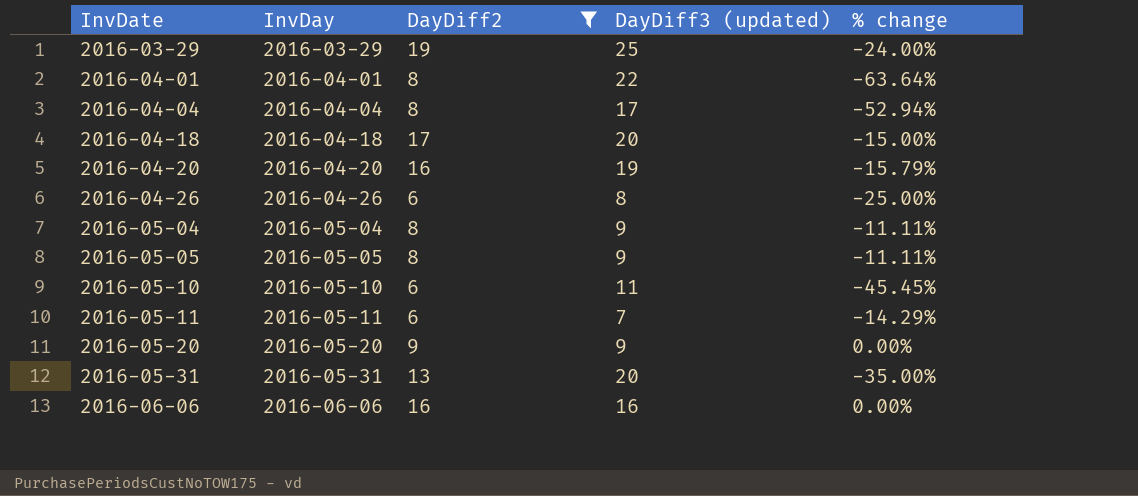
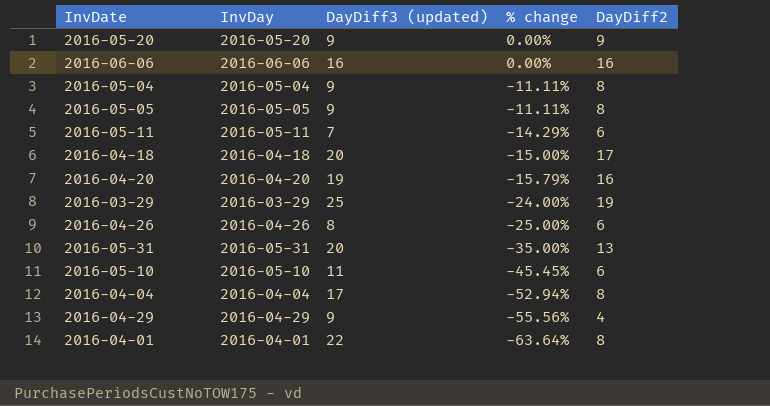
filter: DayDiff2 != 4 -> none
row order: InvDate ascending -> % change descending
column DayDiff2 | position: 3 -> 5

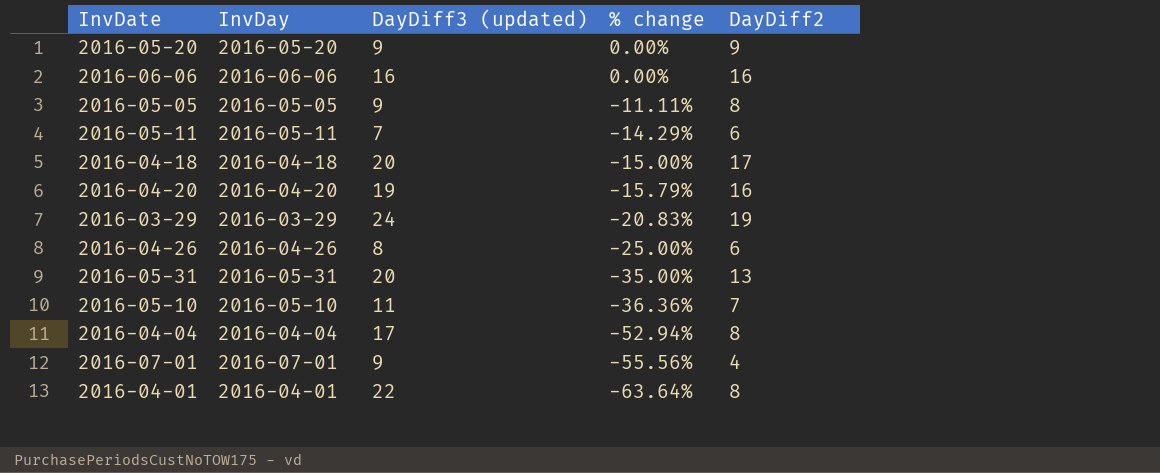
row 2016-05-04: 2016-05-04 | 9 | -11.11% | 8 -> none
row 2016-04-29: 2016-04-29 | 9 | -55.56% | 4 -> none
2016-03-29 | DayDiff3 (updated): 25 -> 24
2016-03-29 | % change: -24.00% -> -20.83%
2016-05-10 | % change: -45.45% -> -36.36%
2016-05-10 | DayDiff2: 6 -> 7
row 2016-07-01: none -> 2016-07-01 | 9 | -55.56% | 4

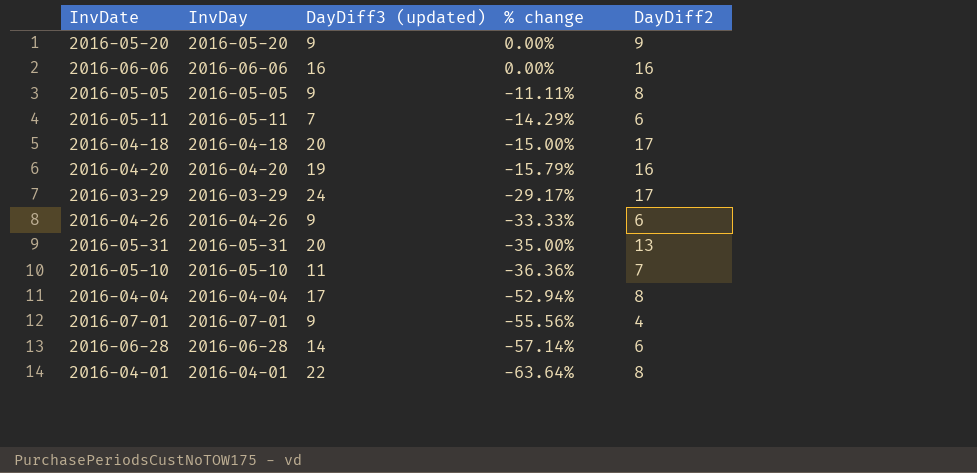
2016-03-29 | % change: -20.83% -> -29.17%
2016-03-29 | DayDiff2: 19 -> 17
2016-04-26 | DayDiff3 (updated): 8 -> 9
2016-04-26 | % change: -25.00% -> -33.33%
row 2016-06-28: none -> 2016-06-28 | 14 | -57.14% | 6

